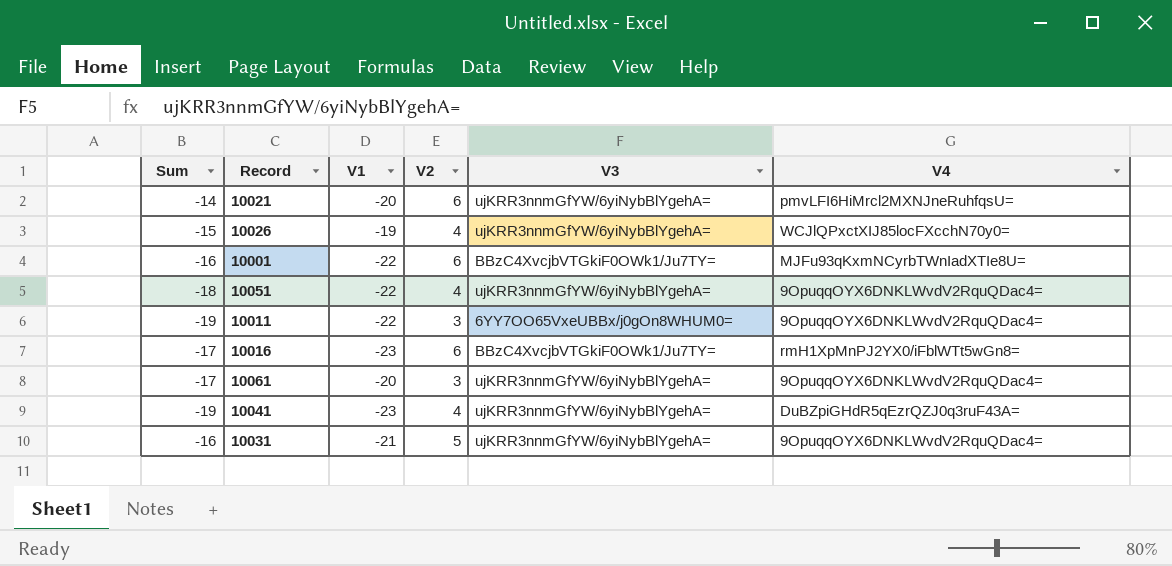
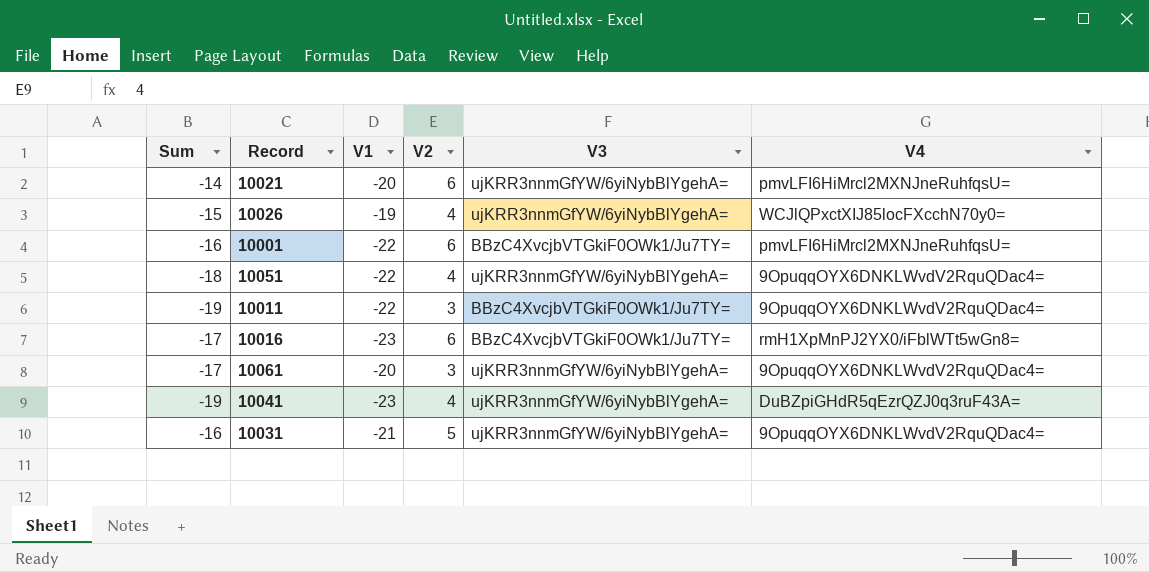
10001 | V4: MJFu93qKxmNCyrbTWnIadXTIe8U= -> pmvLFI6HiMrcl2MXNJneRuhfqsU=
10011 | V3: 6YY7OO65VxeUBBx/j0gOn8WHUM0= -> BBzC4XvcjbVTGkiF0OWk1/Ju7TY=

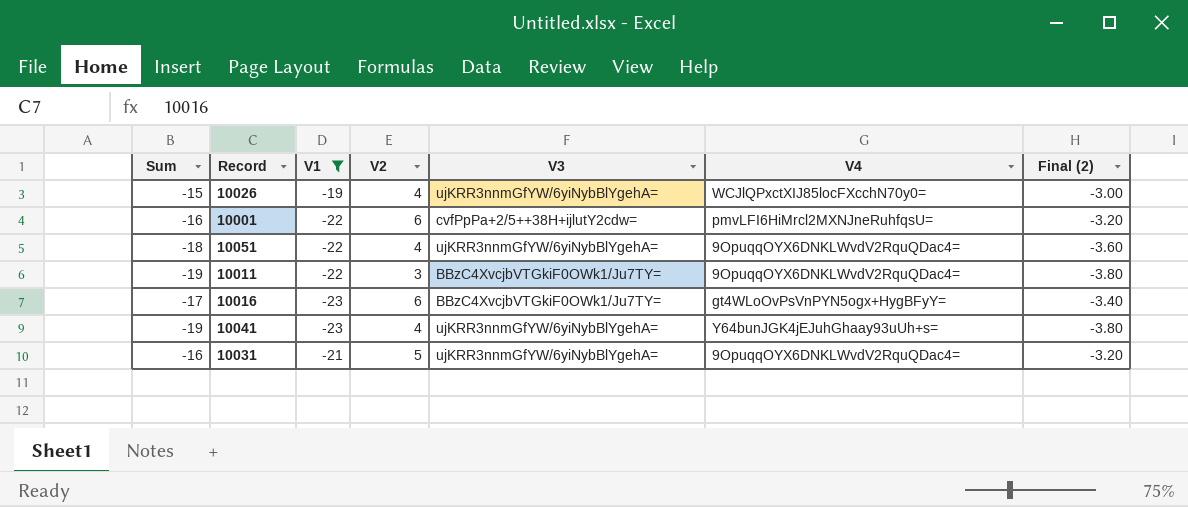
filter: none -> V1 != -20
column Final (2) | formula: none -> [Sum] * 0.2
10001 | V3: BBzC4XvcjbVTGkiF0OWk1/Ju7TY= -> cvfPpPa+2/5++38H+ijlutY2cdw=
10016 | V4: rmH1XpMnPJ2YX0/iFblWTt5wGn8= -> gt4WLoOvPsVnPYN5ogx+HygBFyY=
10041 | V4: DuBZpiGHdR5qEzrQZJ0q3ruF43A= -> Y64bunJGK4jEJuhGhaay93uUh+s=

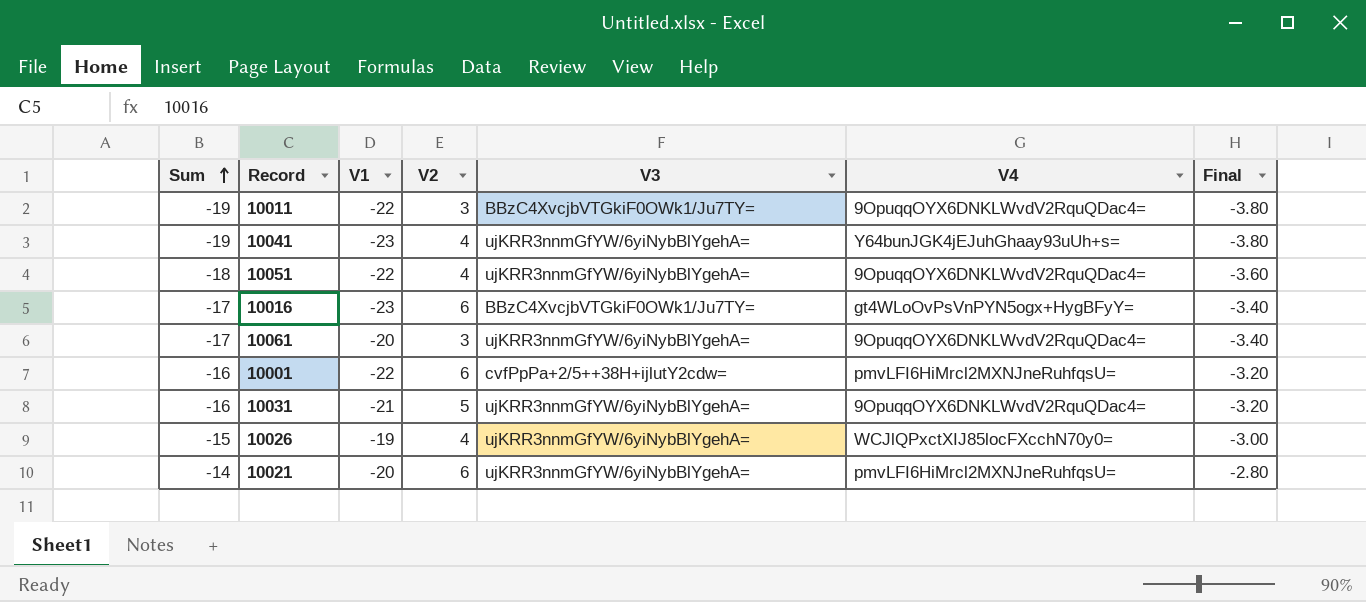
filter: V1 != -20 -> none
row order: none -> Sum ascending
column name: Final (2) -> Final

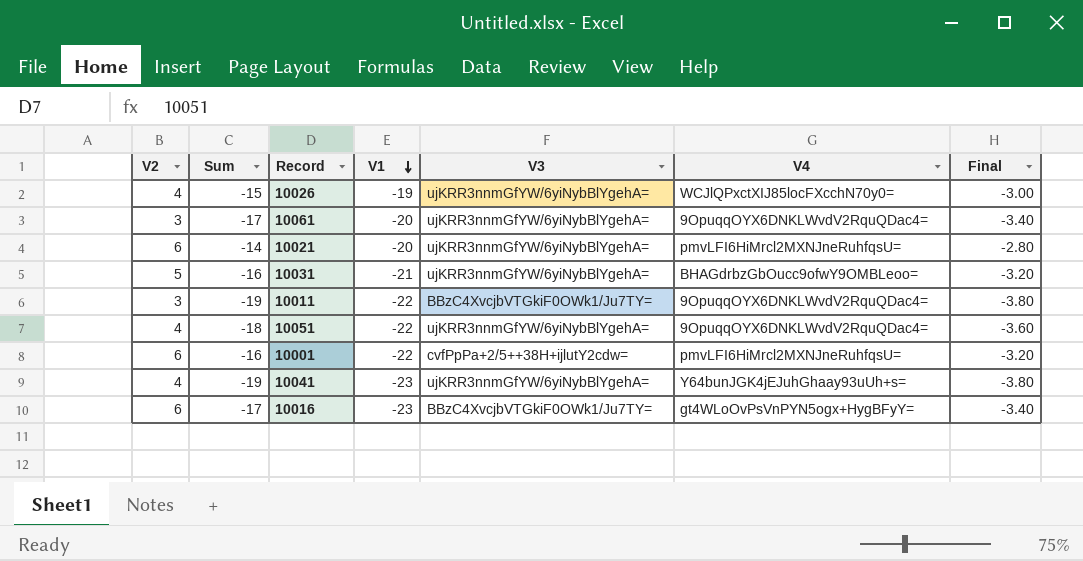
row order: Sum ascending -> V1 descending
column V2 | position: 4 -> 1
10031 | V4: 9OpuqqOYX6DNKLWvdV2RquQDac4= -> BHAGdrbzGbOucc9ofwY9OMBLeoo=

